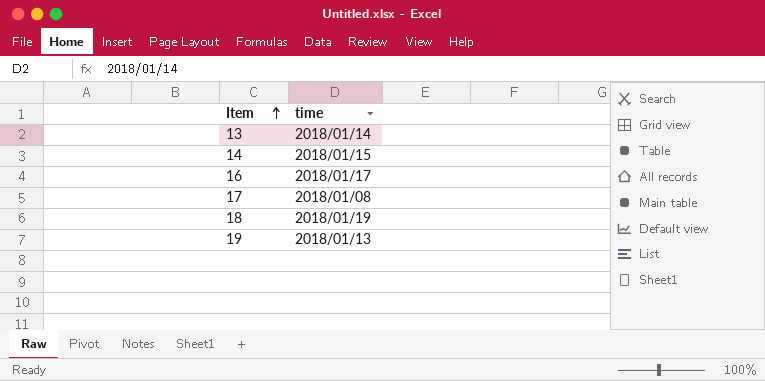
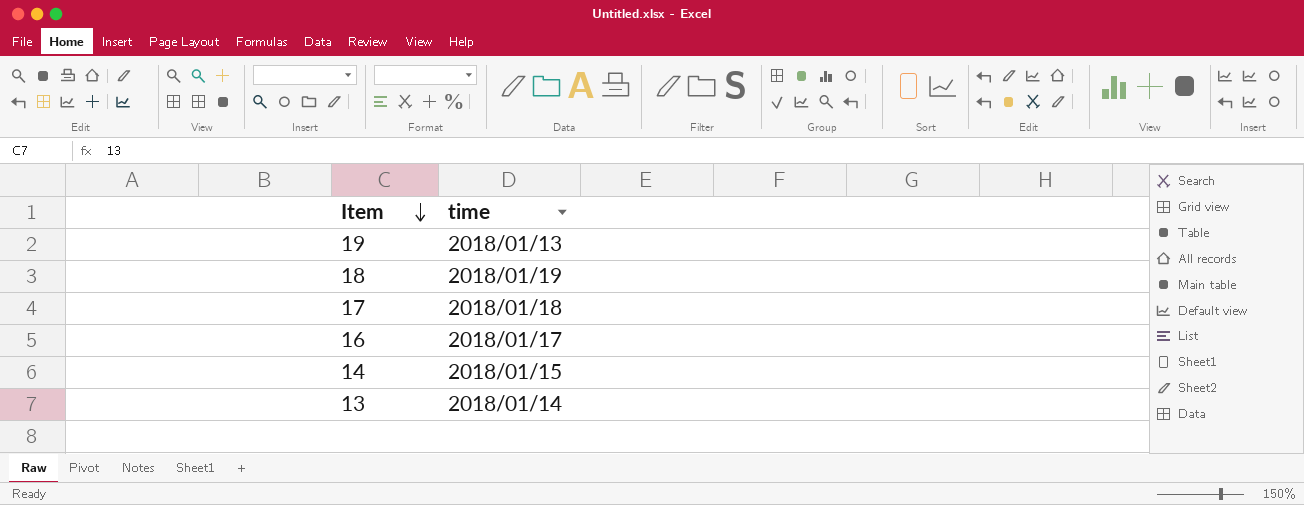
row order: Item ascending -> Item descending
17 | time: 2018/01/08 -> 2018/01/18

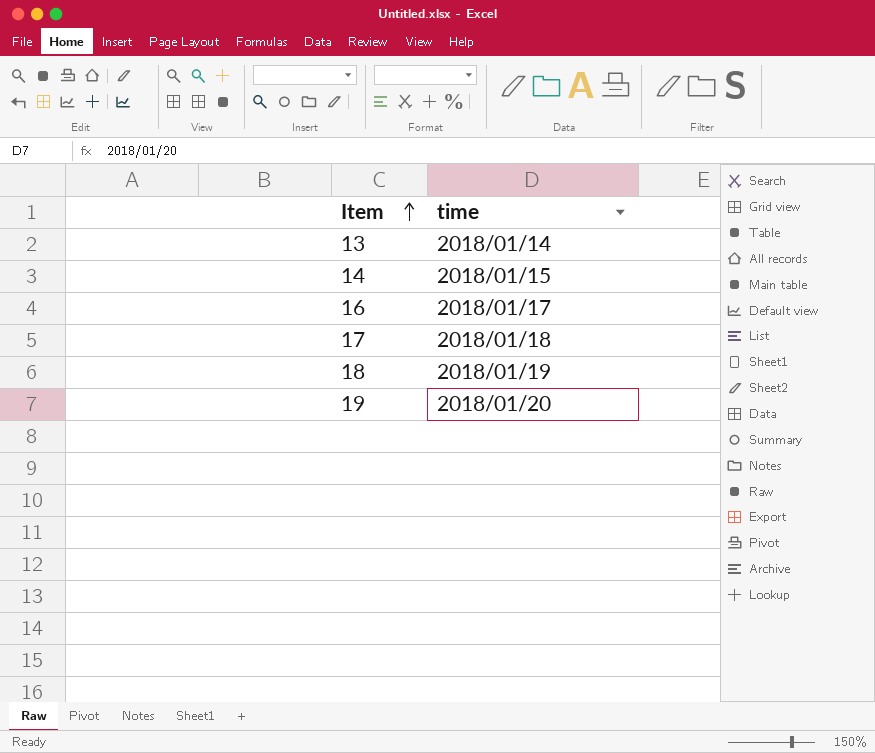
row order: Item descending -> Item ascending
19 | time: 2018/01/13 -> 2018/01/20

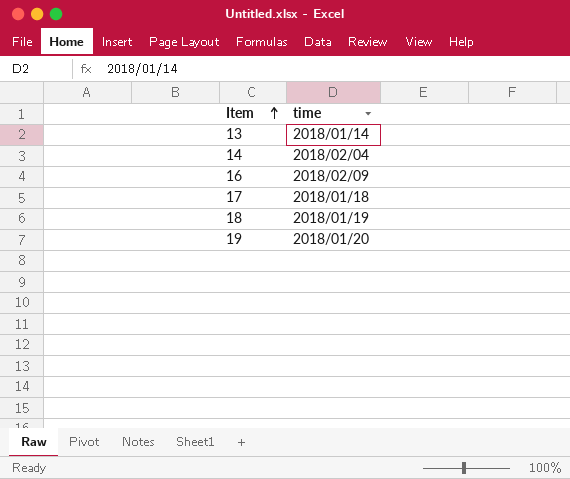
14 | time: 2018/01/15 -> 2018/02/04
16 | time: 2018/01/17 -> 2018/02/09

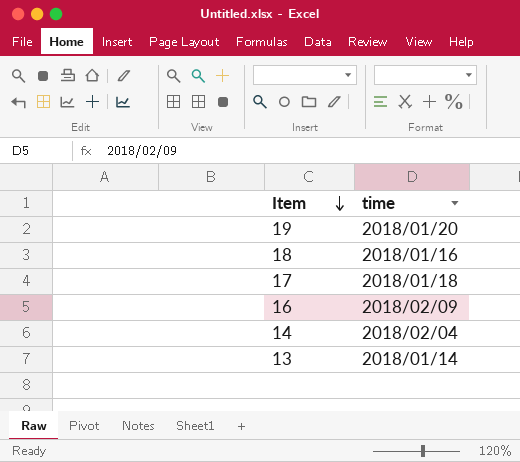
row order: Item ascending -> Item descending
18 | time: 2018/01/19 -> 2018/01/16

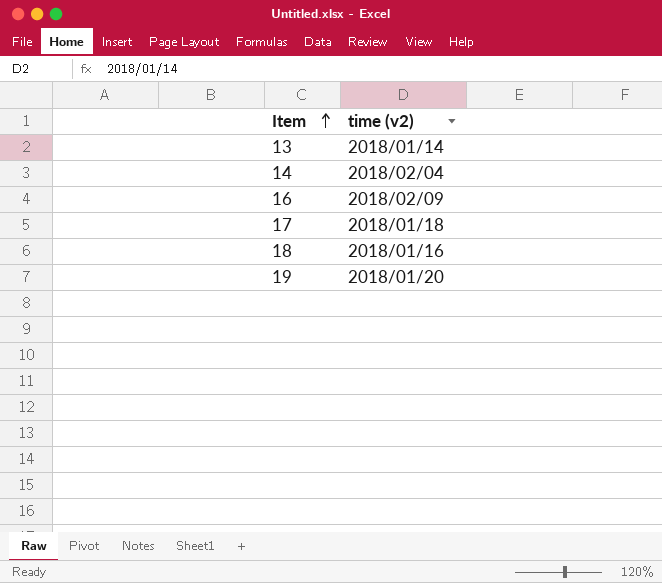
row order: Item descending -> Item ascending
column name: time -> time (v2)

